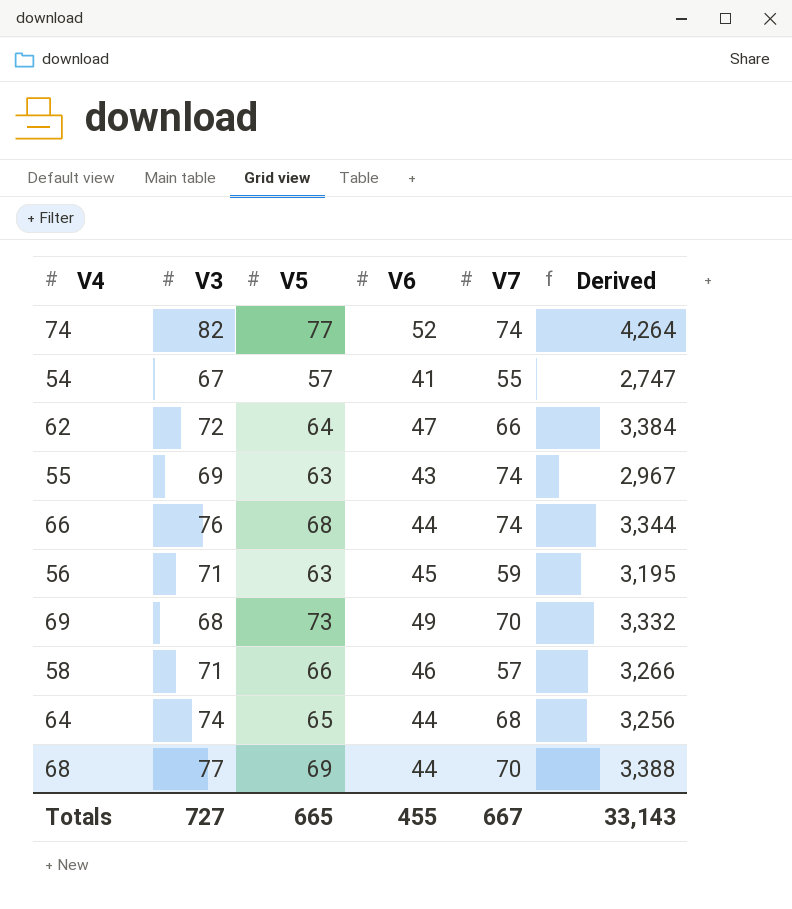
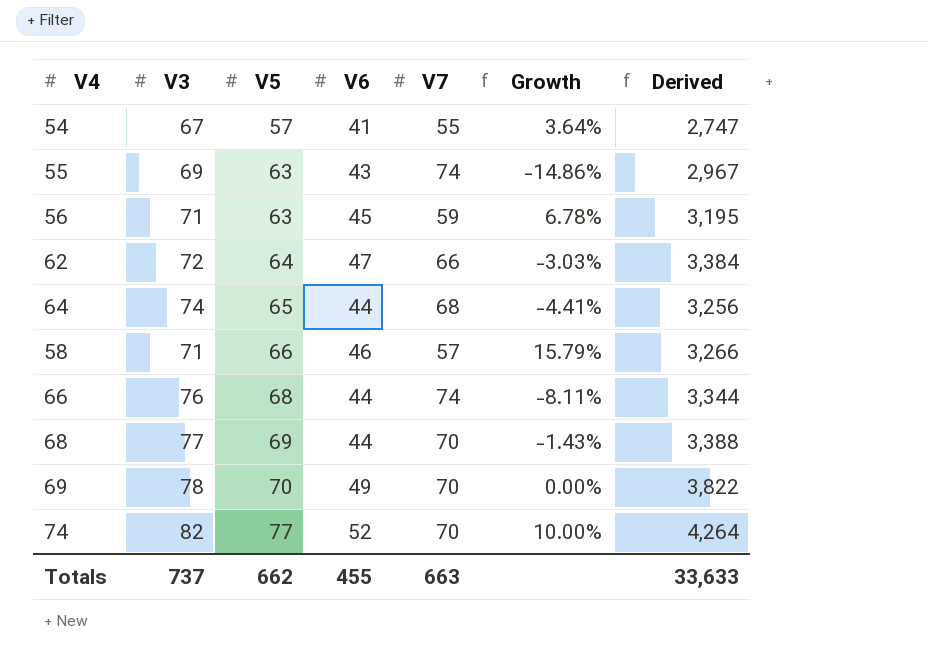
row order: none -> V5 ascending
column Growth | formula: none -> ([V5] - [V7]) / [V7]
69 | V3: 68 -> 78
69 | V5: 73 -> 70
69 | Derived: 3,332 -> 3,822
74 | V7: 74 -> 70
Totals | V3: 727 -> 737
Totals | V5: 665 -> 662
Totals | V7: 667 -> 663
Totals | Derived: 33,143 -> 33,633

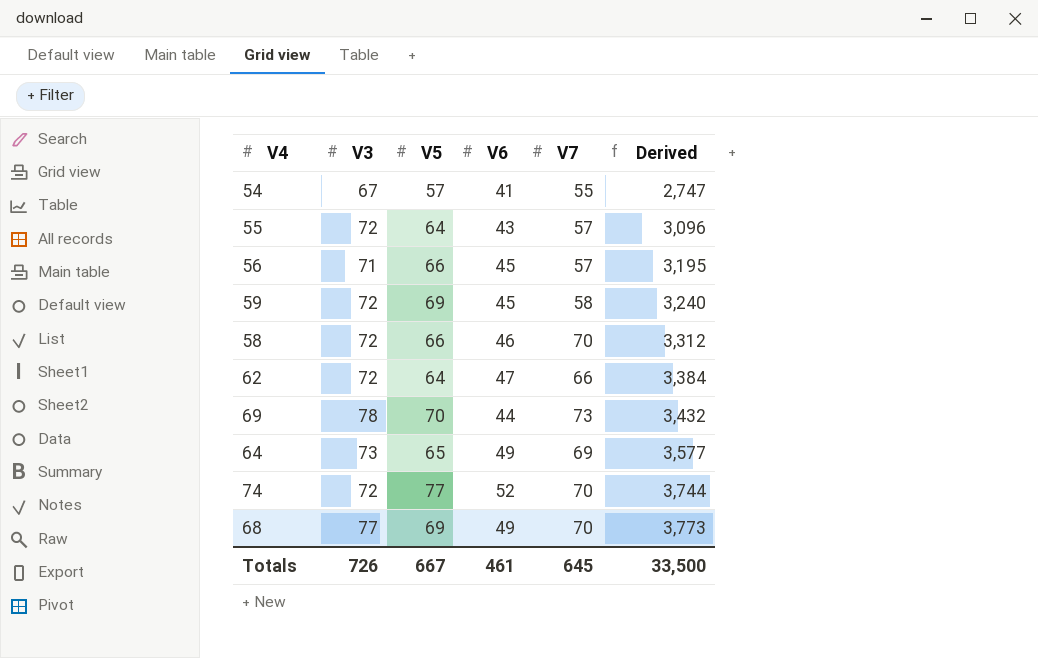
row order: V5 ascending -> Derived ascending
column Growth | formula: ([V5] - [V7]) / [V7] -> none
row 66: 76 | 68 | 44 | 74 | -8.11% | 3,344 -> none
55 | V3: 69 -> 72
55 | V5: 63 -> 64
55 | V7: 74 -> 57
55 | Derived: 2,967 -> 3,096
56 | V5: 63 -> 66
56 | V7: 59 -> 57
row 59: none -> 72 | 69 | 45 | 58 | 3,240
58 | V3: 71 -> 72
58 | V7: 57 -> 70
58 | Derived: 3,266 -> 3,312
69 | V6: 49 -> 44
69 | V7: 70 -> 73
69 | Derived: 3,822 -> 3,432
64 | V3: 74 -> 73
64 | V6: 44 -> 49
64 | V7: 68 -> 69
64 | Derived: 3,256 -> 3,577
74 | V3: 82 -> 72
74 | Derived: 4,264 -> 3,744
68 | V6: 44 -> 49
68 | Derived: 3,388 -> 3,773
Totals | V3: 737 -> 726
Totals | V5: 662 -> 667
Totals | V6: 455 -> 461
Totals | V7: 663 -> 645
Totals | Derived: 33,633 -> 33,500

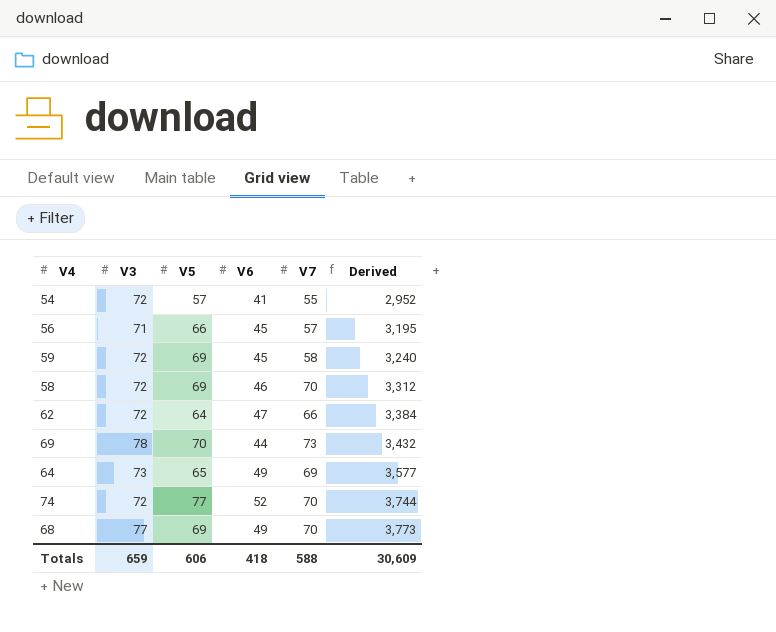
row 55: 72 | 64 | 43 | 57 | 3,096 -> none
54 | V3: 67 -> 72
54 | Derived: 2,747 -> 2,952
58 | V5: 66 -> 69
Totals | V3: 726 -> 659
Totals | V5: 667 -> 606
Totals | V6: 461 -> 418
Totals | V7: 645 -> 588
Totals | Derived: 33,500 -> 30,609

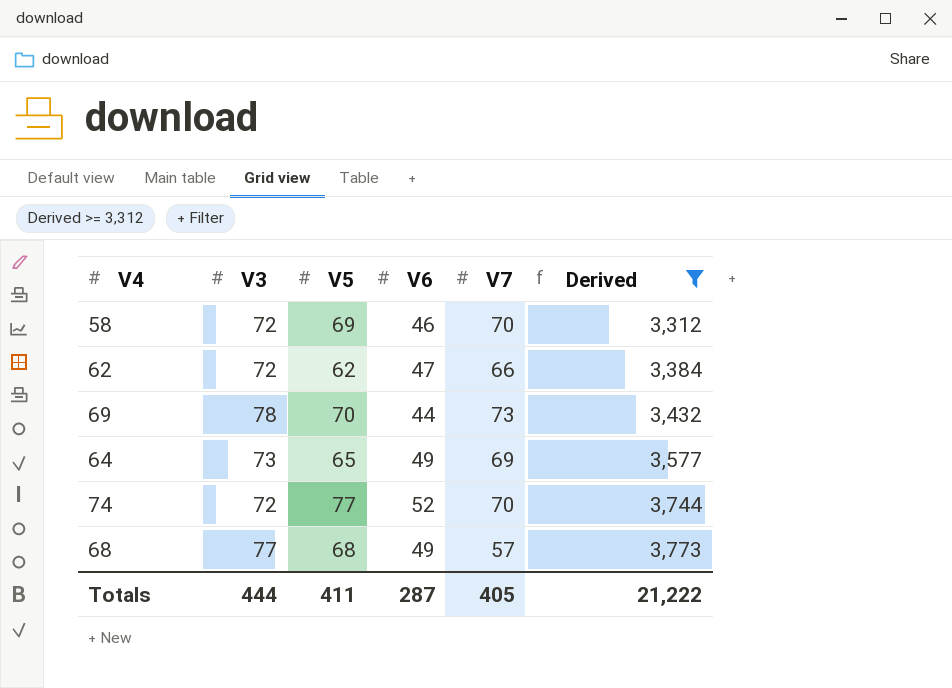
filter: none -> Derived >= 3,312
62 | V5: 64 -> 62
68 | V5: 69 -> 68
68 | V7: 70 -> 57
Totals | V3: 659 -> 444
Totals | V5: 606 -> 411
Totals | V6: 418 -> 287
Totals | V7: 588 -> 405
Totals | Derived: 30,609 -> 21,222

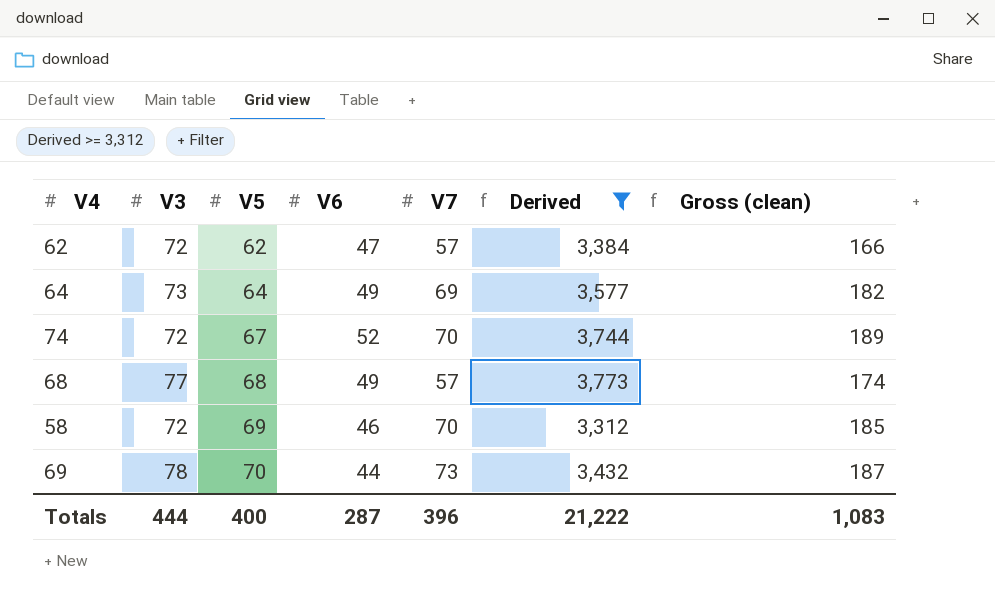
row order: Derived ascending -> V5 ascending
column Gross (clean) | formula: none -> [V5] + [V6] + [V7]
62 | V7: 66 -> 57
64 | V5: 65 -> 64
74 | V5: 77 -> 67
Totals | V5: 411 -> 400
Totals | V7: 405 -> 396

